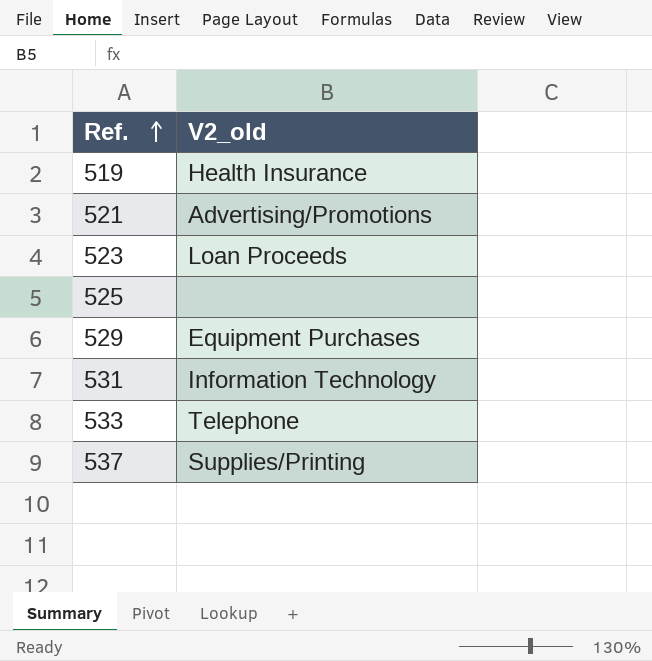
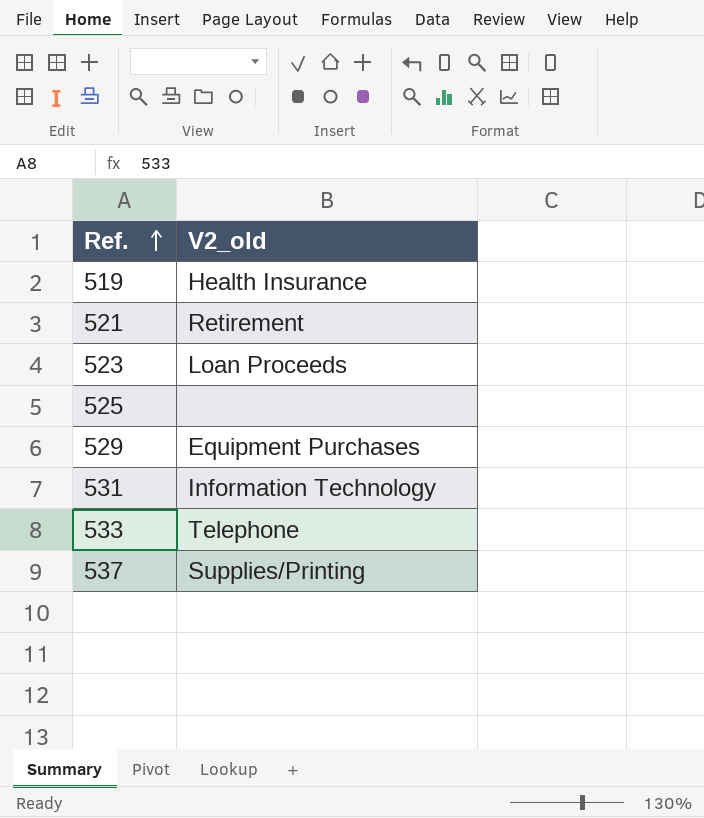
521 | V2_old: Advertising/Promotions -> Retirement

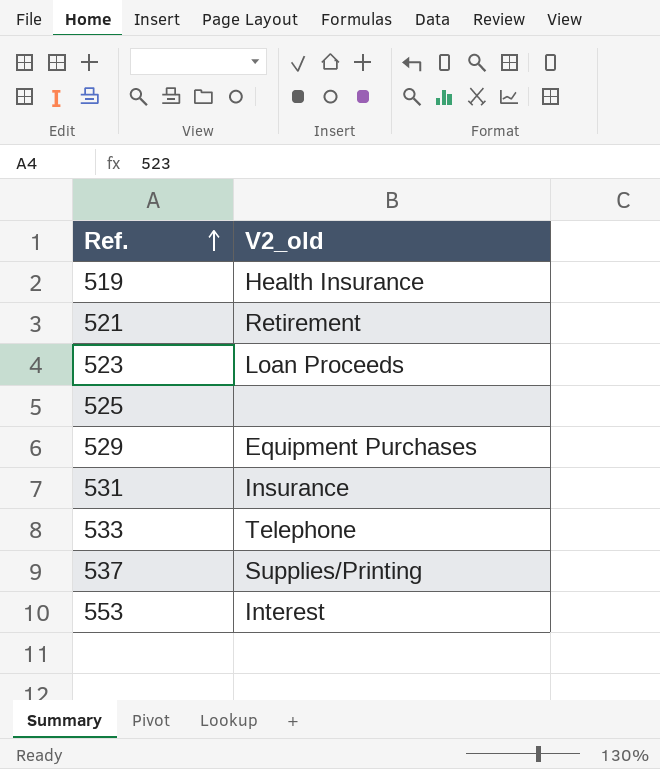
531 | V2_old: Information Technology -> Insurance
row 553: none -> Interest

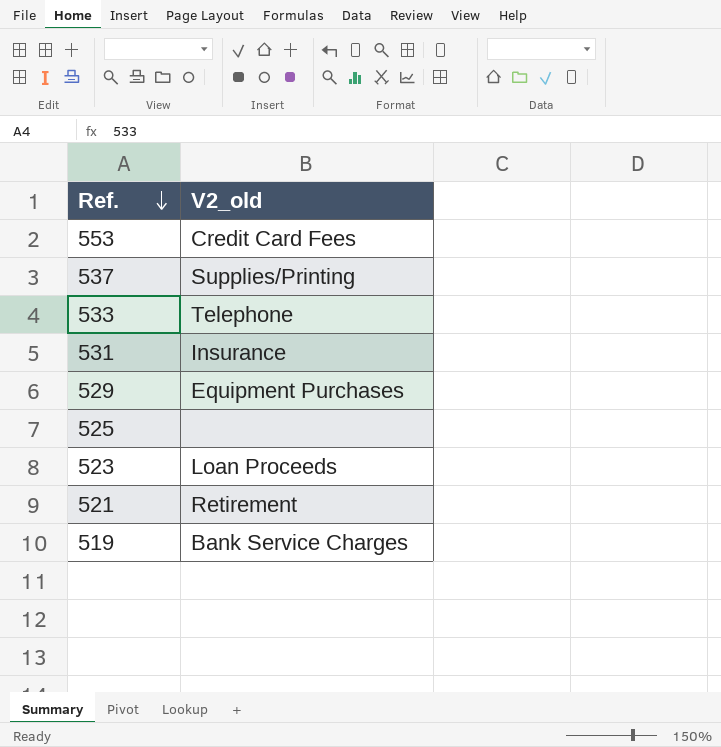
row order: Ref. ascending -> Ref. descending
553 | V2_old: Interest -> Credit Card Fees
519 | V2_old: Health Insurance -> Bank Service Charges

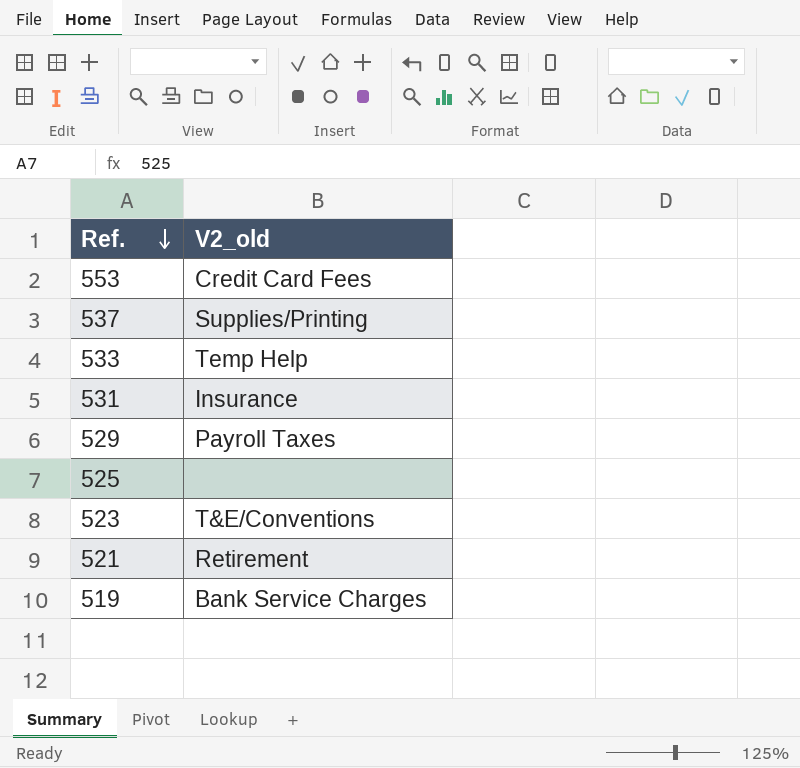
533 | V2_old: Telephone -> Temp Help
529 | V2_old: Equipment Purchases -> Payroll Taxes
523 | V2_old: Loan Proceeds -> T&E/Conventions

